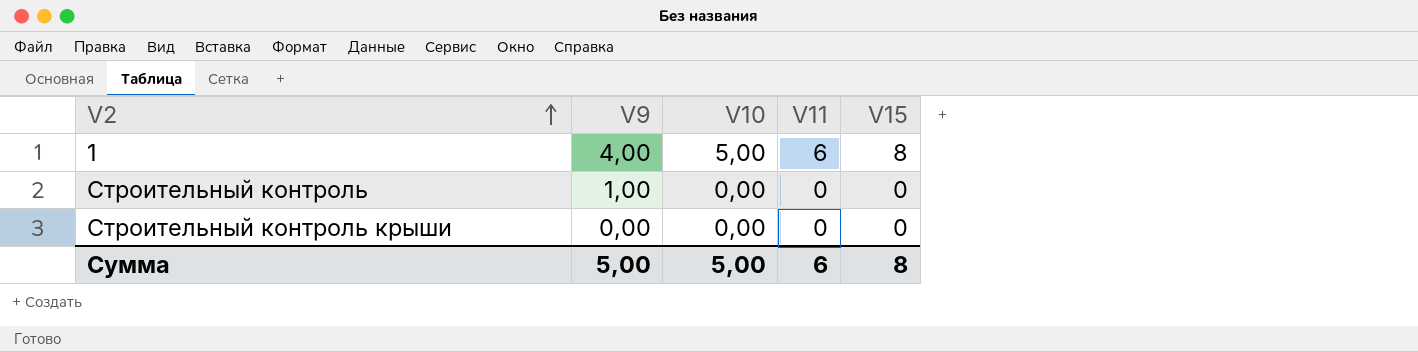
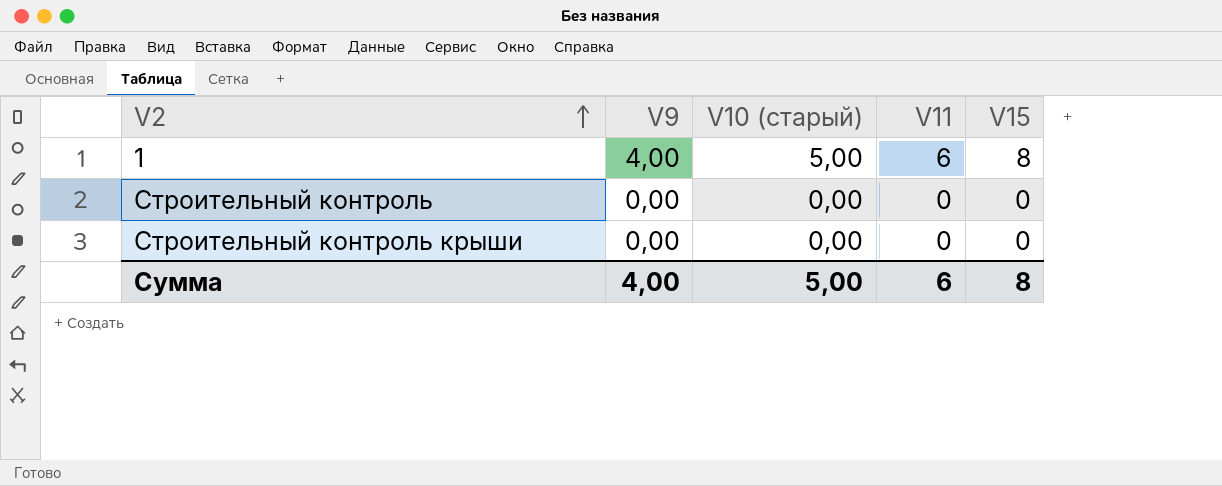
column name: V10 -> V10 (старый)
Строительный контроль | V9: 1,00 -> 0,00
Сумма | V9: 5,00 -> 4,00

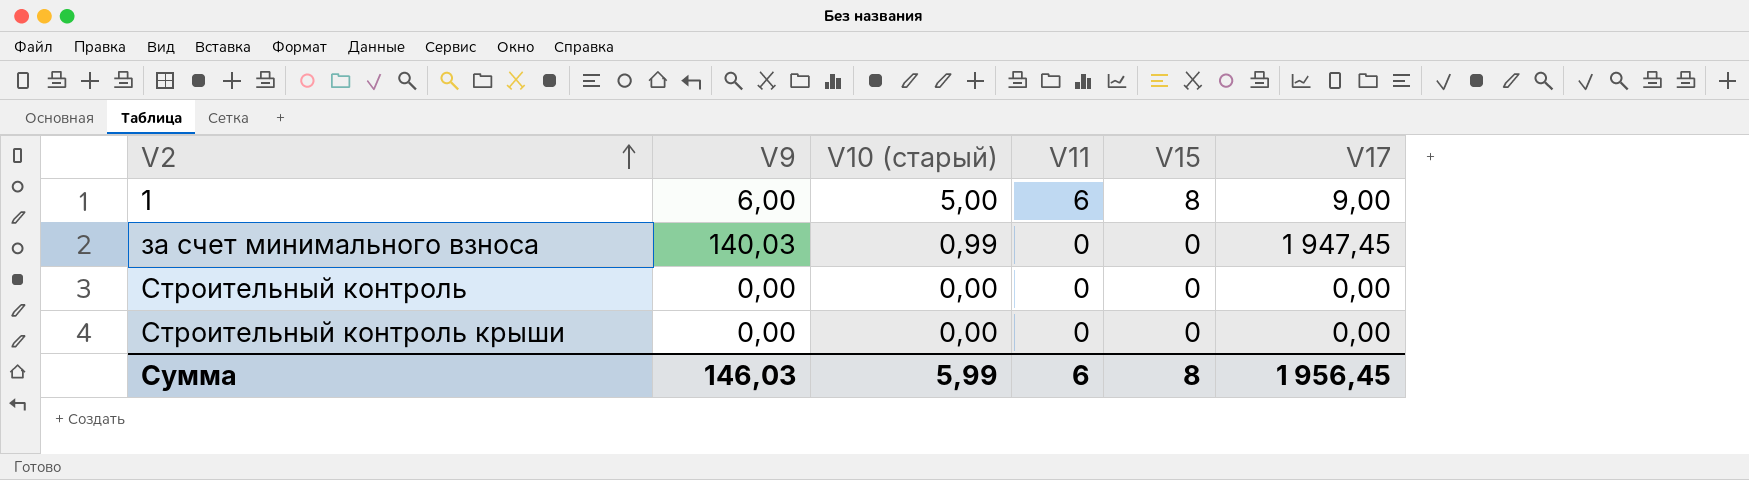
column V17 | position: none -> 6
1 | V9: 4,00 -> 6,00
row за счет минимального взноса: none -> 140,03 | 0,99 | 0 | 0 | 1 947,45
Сумма | V9: 4,00 -> 146,03
Сумма | V10 (старый): 5,00 -> 5,99

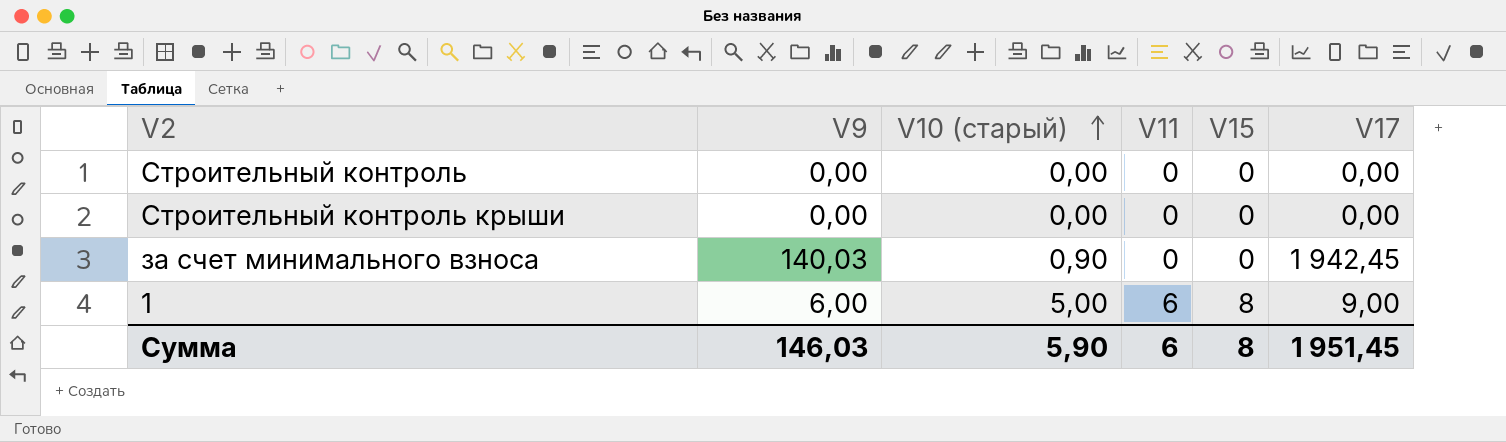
row order: V2 ascending -> V10 (старый) ascending
за счет минимального взноса | V10 (старый): 0,99 -> 0,90
за счет минимального взноса | V17: 1 947,45 -> 1 942,45
Сумма | V10 (старый): 5,99 -> 5,90
Сумма | V17: 1 956,45 -> 1 951,45

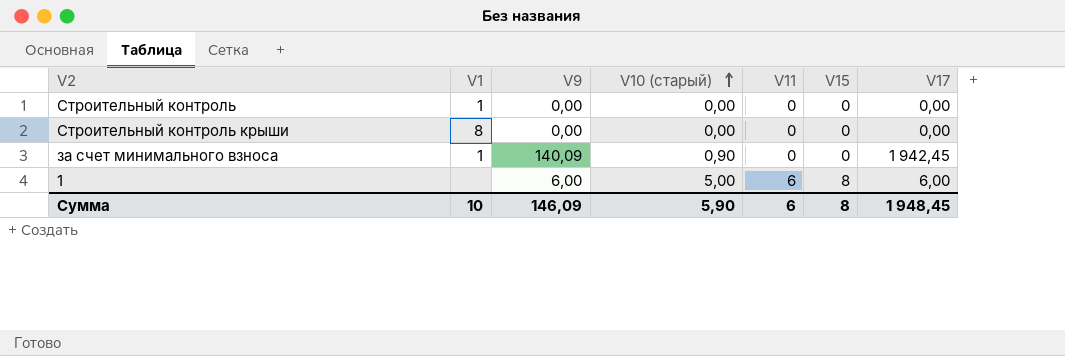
column V1 | position: none -> 2
за счет минимального взноса | V9: 140,03 -> 140,09
1 | V17: 9,00 -> 6,00
Сумма | V9: 146,03 -> 146,09
Сумма | V17: 1 951,45 -> 1 948,45

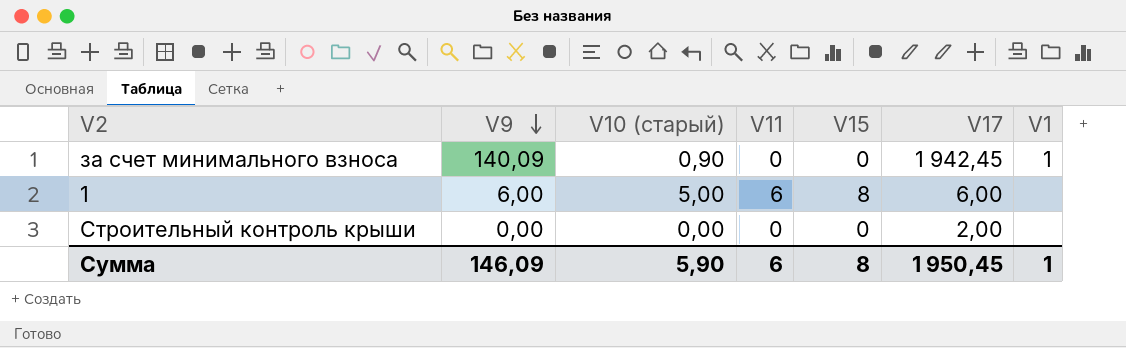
row order: V10 (старый) ascending -> V9 descending
column V1 | position: 2 -> 7
row Строительный контроль: 1 | 0,00 | 0,00 | 0 | 0 | 0,00 -> none
Строительный контроль крыши | V17: 0,00 -> 2,00
Строительный контроль крыши | V1: 8 -> none
Сумма | V17: 1 948,45 -> 1 950,45
Сумма | V1: 10 -> 1

